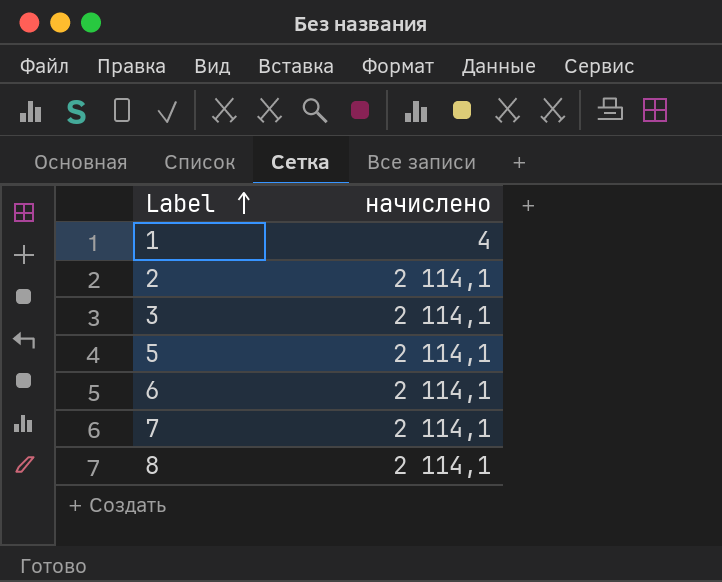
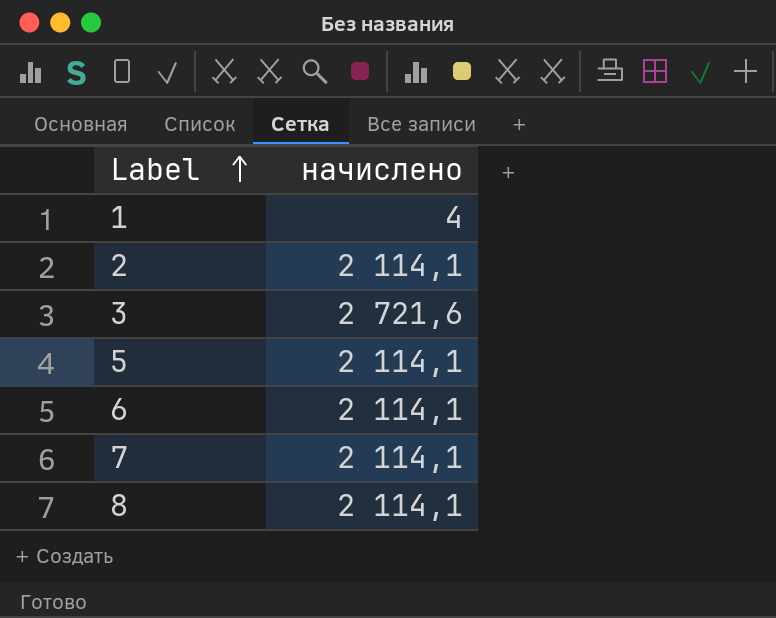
3 | начислено: 2 114,1 -> 2 721,6

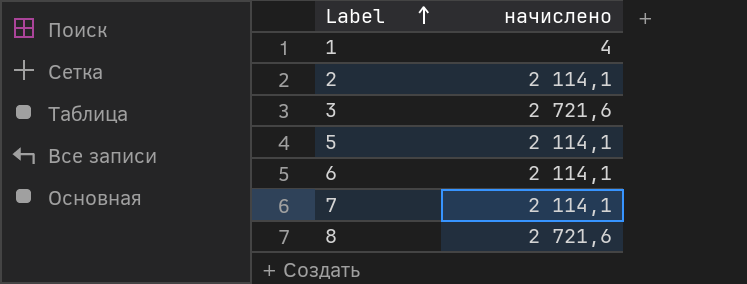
8 | начислено: 2 114,1 -> 2 721,6

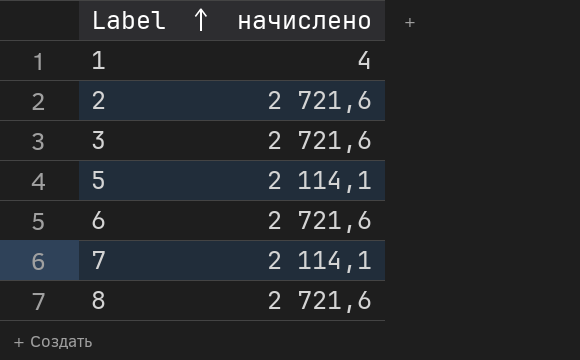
2 | начислено: 2 114,1 -> 2 721,6
6 | начислено: 2 114,1 -> 2 721,6

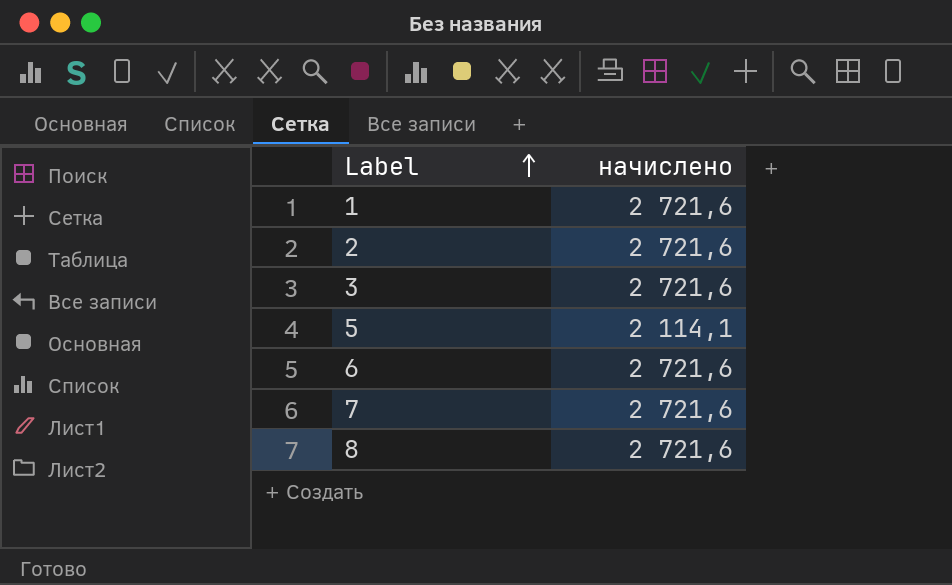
1 | начислено: 4 -> 2 721,6
7 | начислено: 2 114,1 -> 2 721,6

